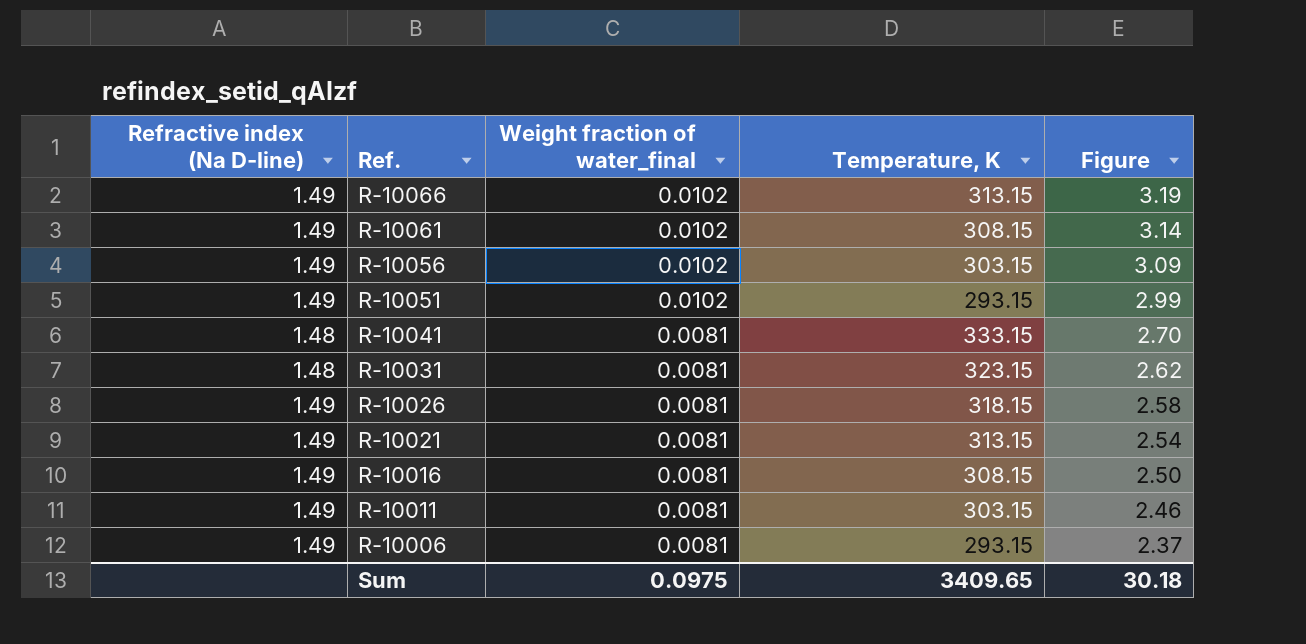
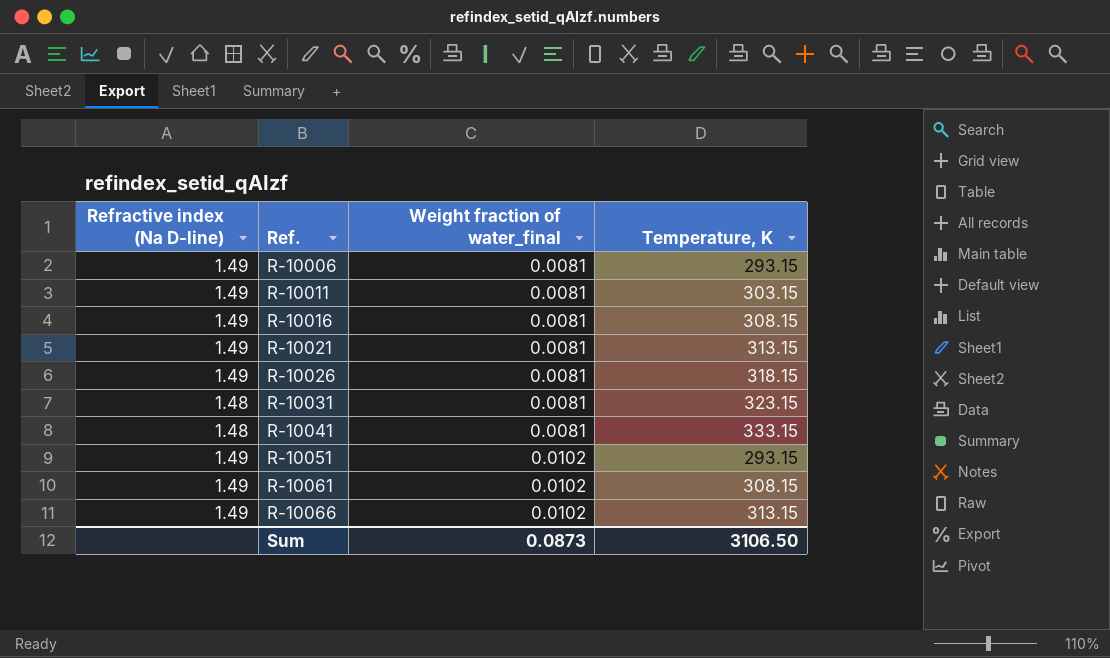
row order: Ref. descending -> Ref. ascending
column Figure | formula: [Weight fraction of water_final] * [Temperature, K] -> none
row R-10056: 1.49 | 0.0102 | 303.15 | 3.09 -> none
Sum | Weight fraction of water_final: 0.0975 -> 0.0873
Sum | Temperature, K: 3409.65 -> 3106.50

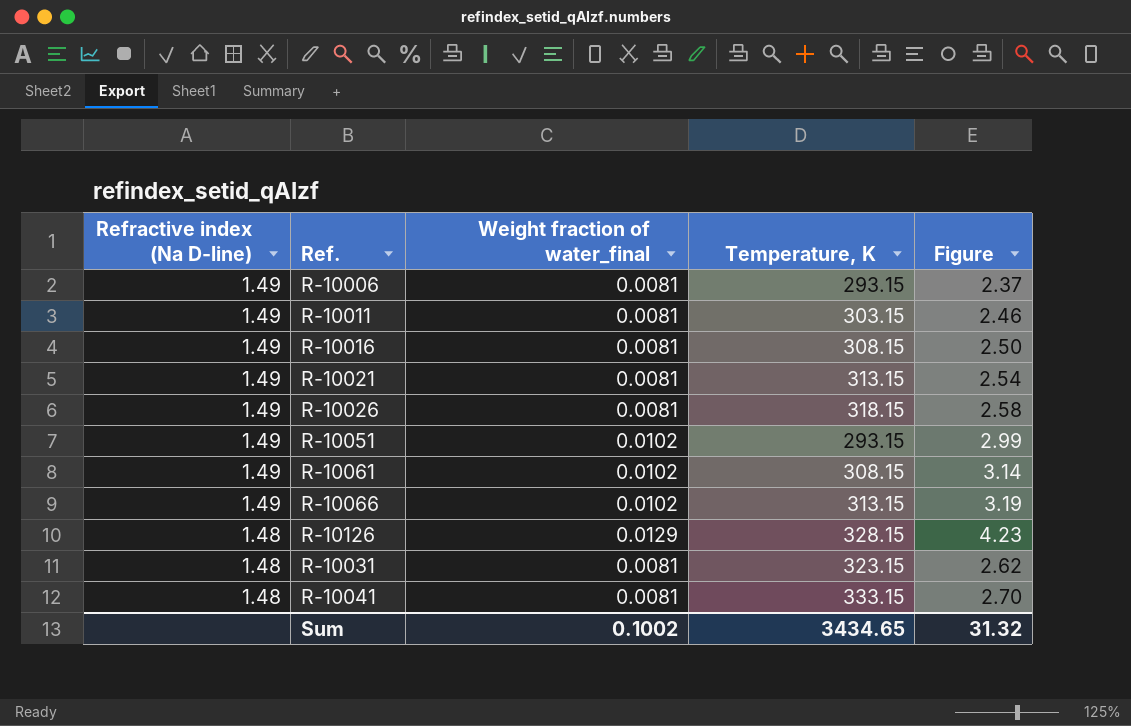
row order: Ref. ascending -> Refractive index (Na D-line) descending
column Figure | formula: none -> [Weight fraction of water_final] * [Temperature, K]
row R-10126: none -> 1.48 | 0.0129 | 328.15 | 4.23
Sum | Weight fraction of water_final: 0.0873 -> 0.1002
Sum | Temperature, K: 3106.50 -> 3434.65

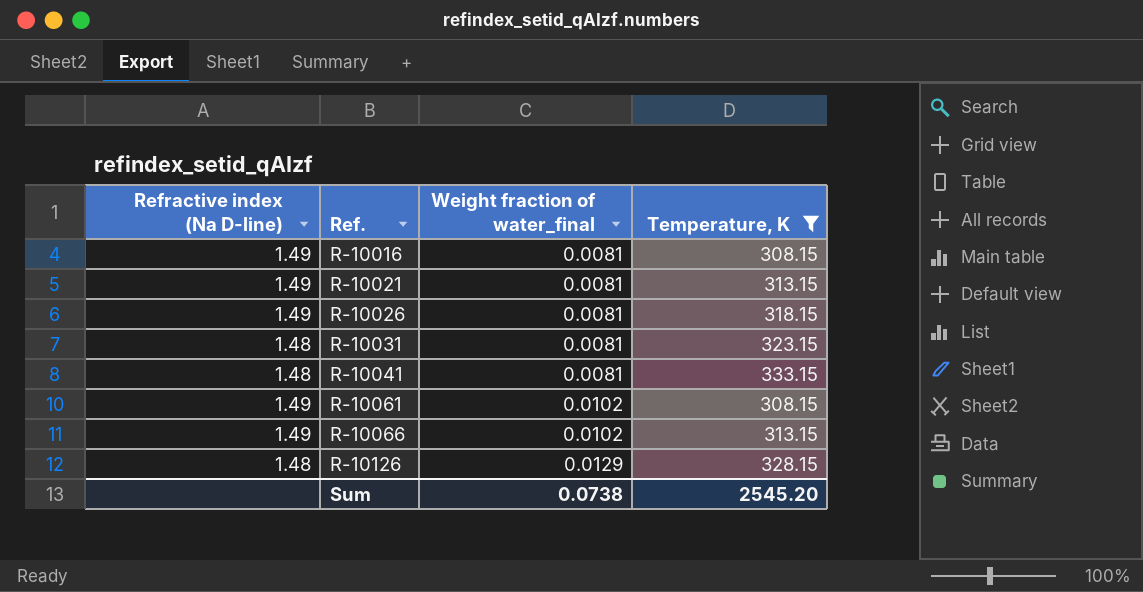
filter: none -> Temperature, K >= 308.15
row order: Refractive index (Na D-line) descending -> Ref. ascending
column Figure | formula: [Weight fraction of water_final] * [Temperature, K] -> none
Sum | Weight fraction of water_final: 0.1002 -> 0.0738
Sum | Temperature, K: 3434.65 -> 2545.20

